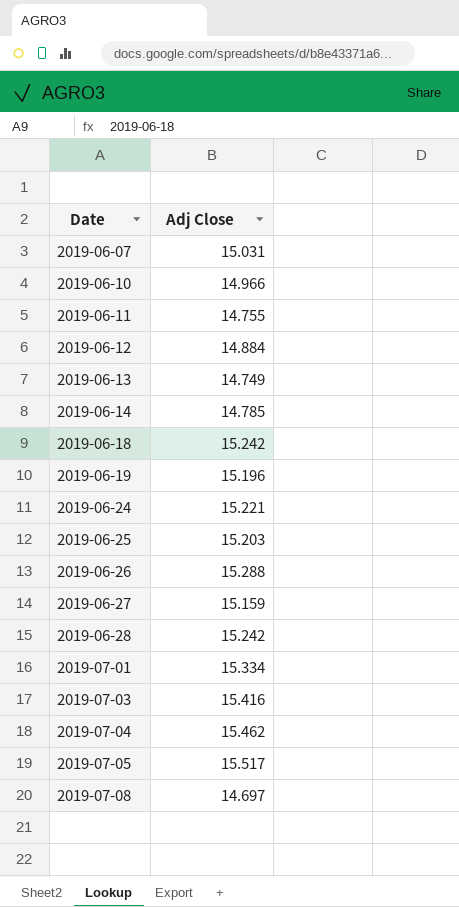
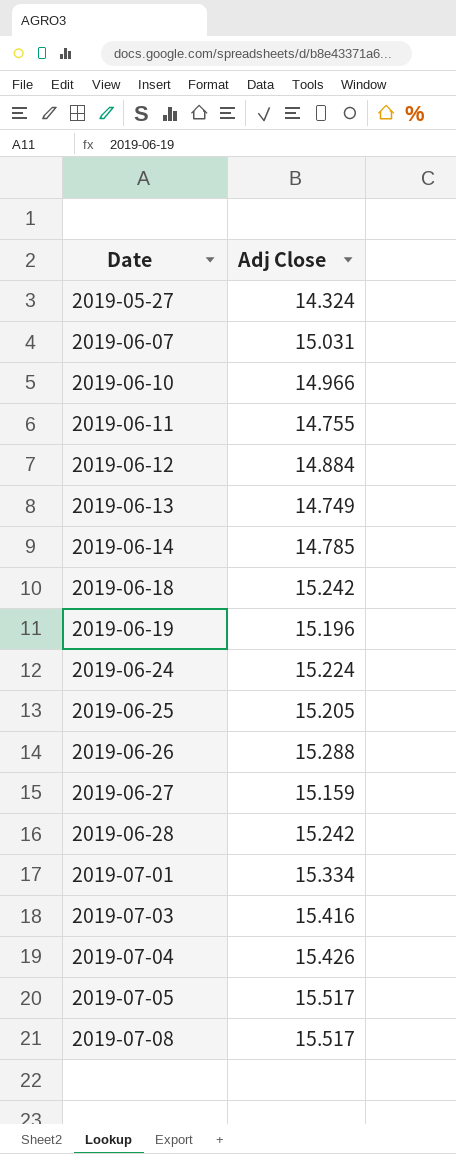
row 2019-05-27: none -> 14.324
2019-06-24 | Adj Close: 15.221 -> 15.224
2019-06-25 | Adj Close: 15.203 -> 15.205
2019-07-04 | Adj Close: 15.462 -> 15.426
2019-07-08 | Adj Close: 14.697 -> 15.517

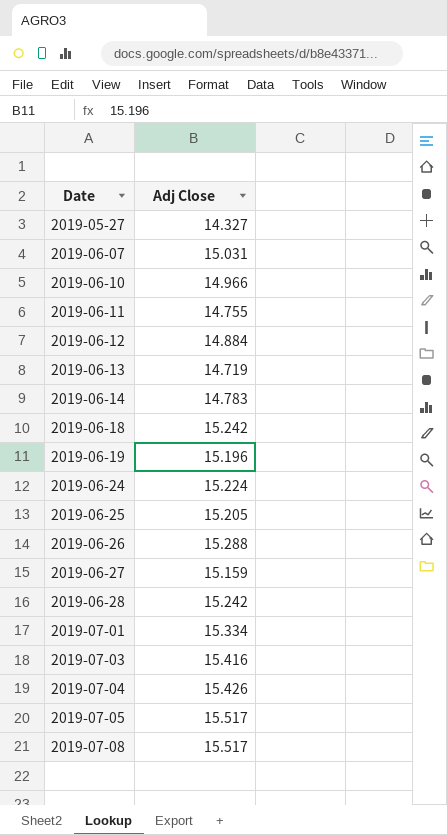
2019-05-27 | Adj Close: 14.324 -> 14.327
2019-06-13 | Adj Close: 14.749 -> 14.719
2019-06-14 | Adj Close: 14.785 -> 14.783

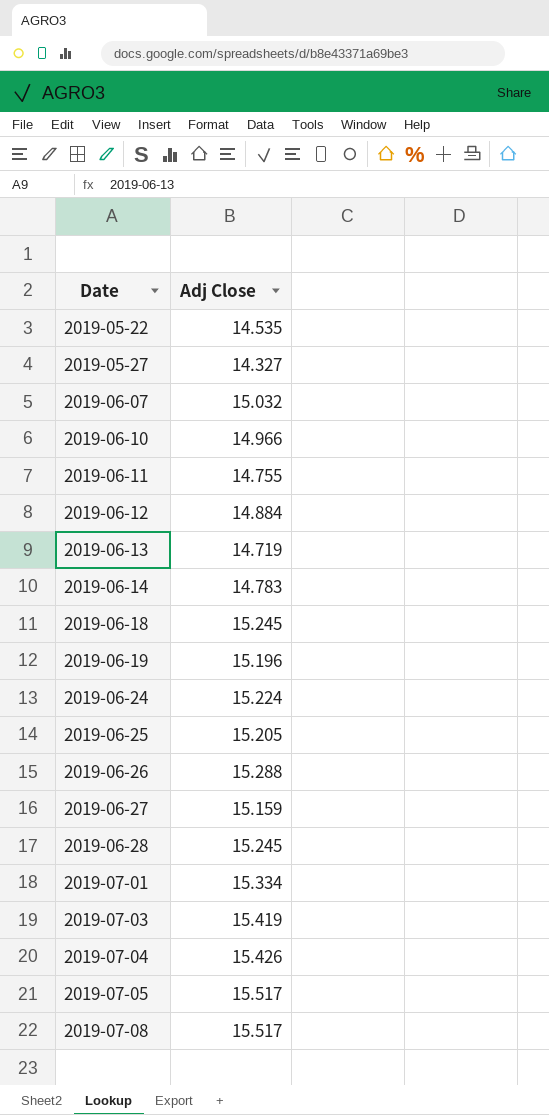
row 2019-05-22: none -> 14.535
2019-06-07 | Adj Close: 15.031 -> 15.032
2019-06-18 | Adj Close: 15.242 -> 15.245
2019-06-28 | Adj Close: 15.242 -> 15.245
2019-07-03 | Adj Close: 15.416 -> 15.419

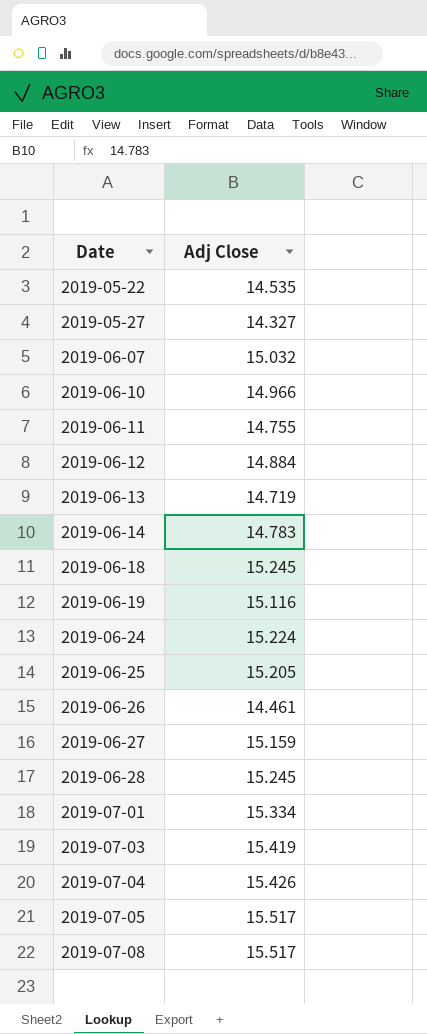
2019-06-19 | Adj Close: 15.196 -> 15.116
2019-06-26 | Adj Close: 15.288 -> 14.461

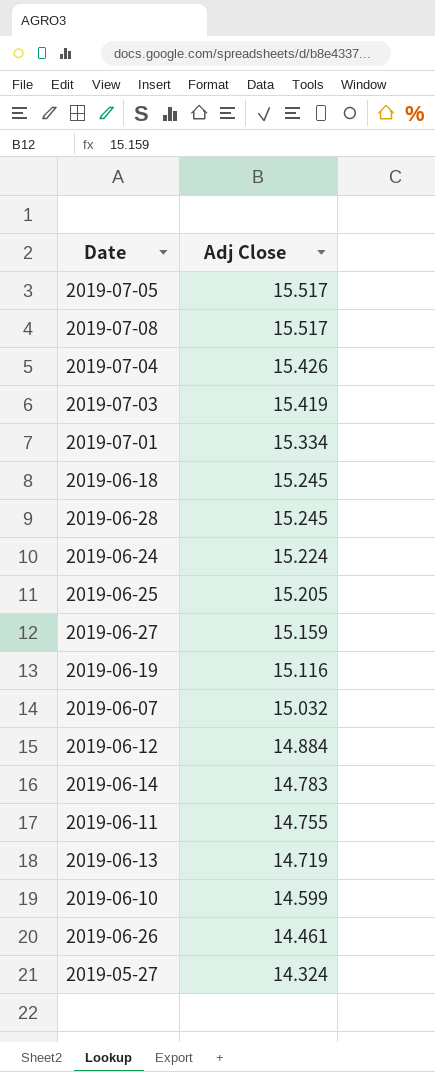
row order: Date ascending -> Adj Close descending
row 2019-05-22: 14.535 -> none
2019-06-10 | Adj Close: 14.966 -> 14.599
2019-05-27 | Adj Close: 14.327 -> 14.324

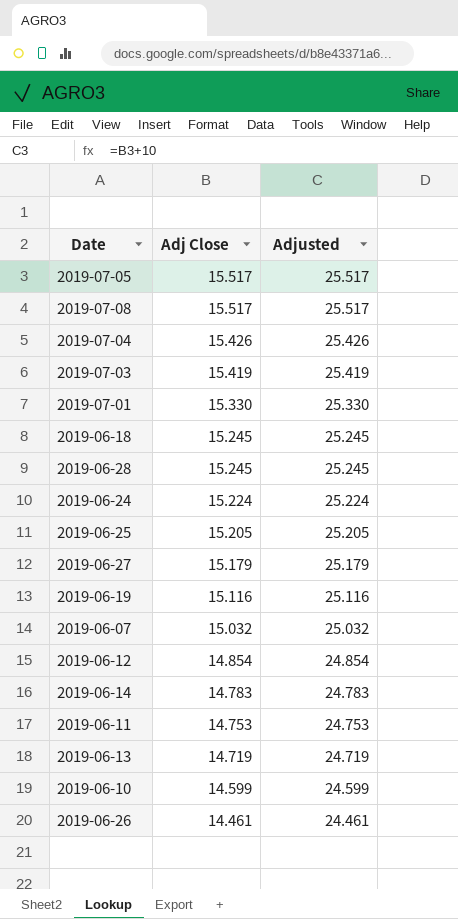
column Adjusted | formula: none -> [Adj Close] + 10
row 2019-05-27: 14.324 -> none
2019-07-01 | Adj Close: 15.334 -> 15.330
2019-06-27 | Adj Close: 15.159 -> 15.179
2019-06-12 | Adj Close: 14.884 -> 14.854
2019-06-11 | Adj Close: 14.755 -> 14.753

